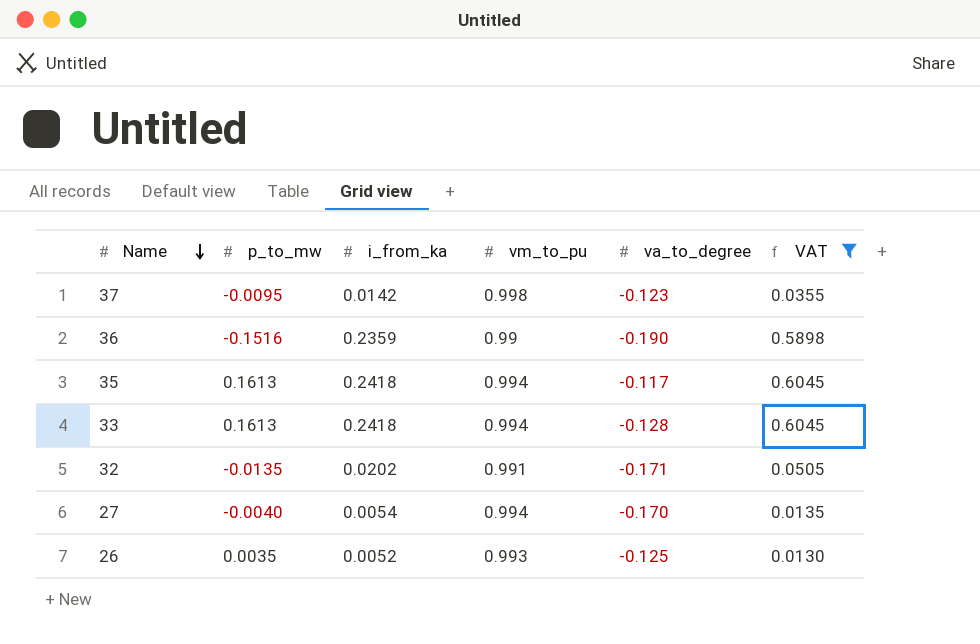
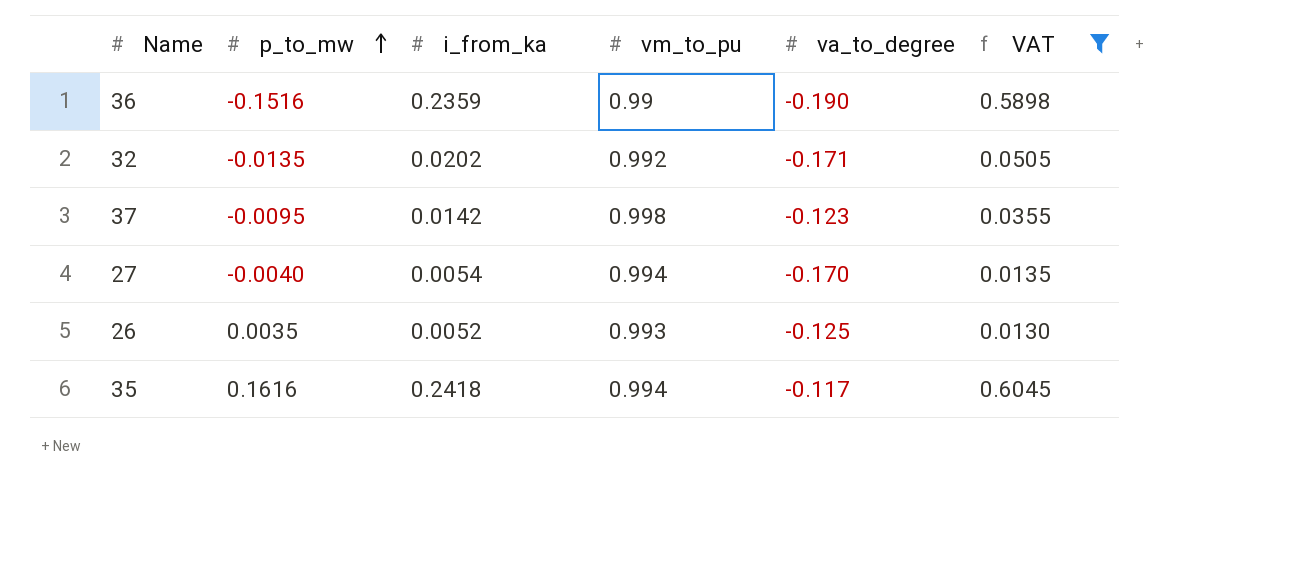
row order: Name descending -> p_to_mw ascending
row 33: 0.1613 | 0.2418 | 0.994 | -0.128 | 0.6045 -> none
32 | vm_to_pu: 0.991 -> 0.992
35 | p_to_mw: 0.1613 -> 0.1616

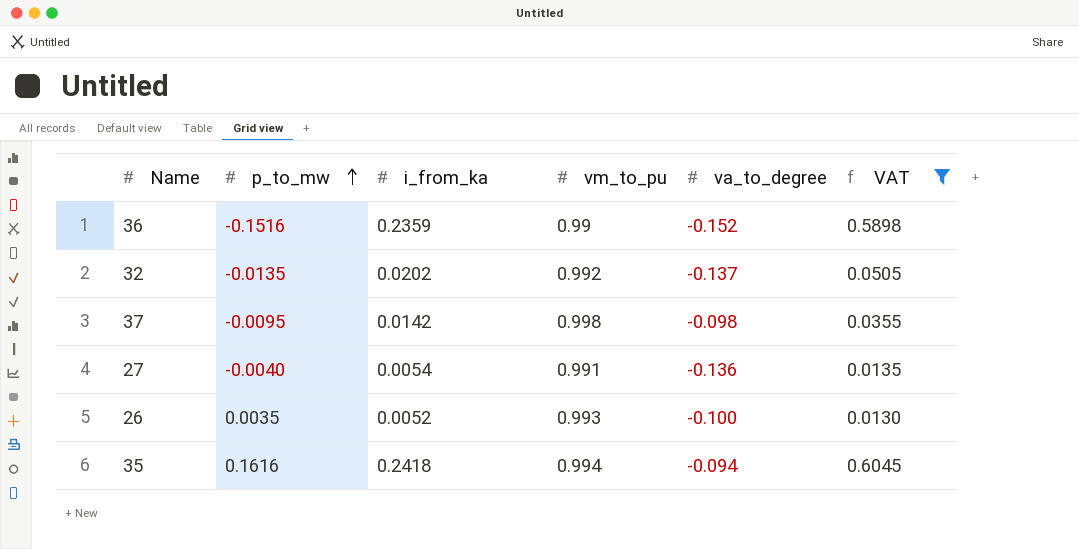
36 | va_to_degree: -0.190 -> -0.152
32 | va_to_degree: -0.171 -> -0.137
37 | va_to_degree: -0.123 -> -0.098
27 | vm_to_pu: 0.994 -> 0.991
27 | va_to_degree: -0.170 -> -0.136
26 | va_to_degree: -0.125 -> -0.100
35 | va_to_degree: -0.117 -> -0.094

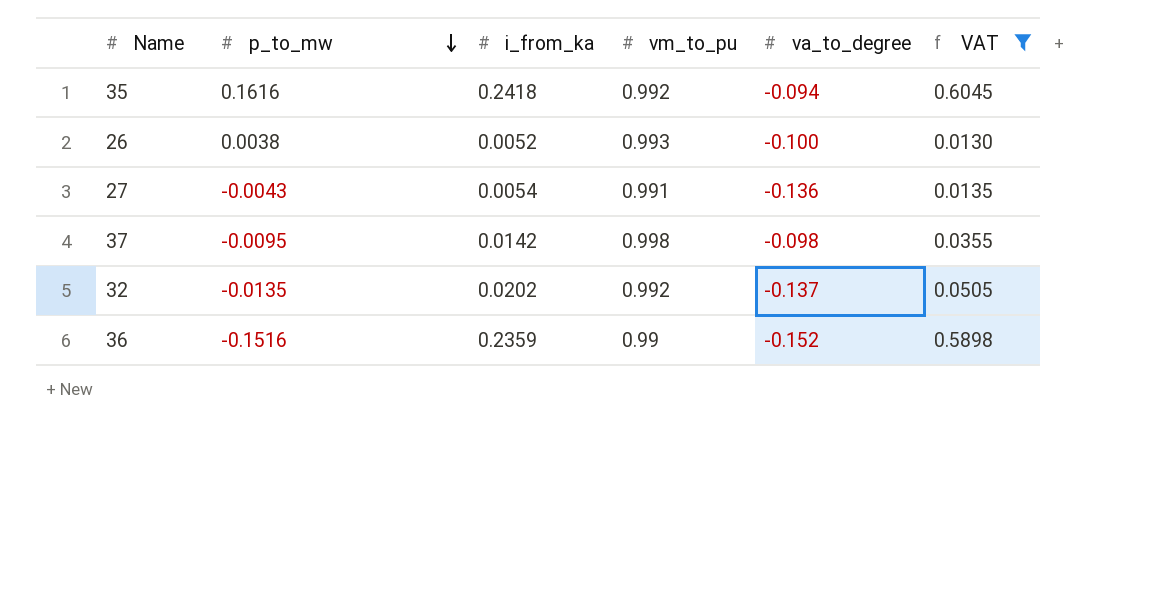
row order: p_to_mw ascending -> p_to_mw descending
35 | vm_to_pu: 0.994 -> 0.992
26 | p_to_mw: 0.0035 -> 0.0038
27 | p_to_mw: -0.0040 -> -0.0043

